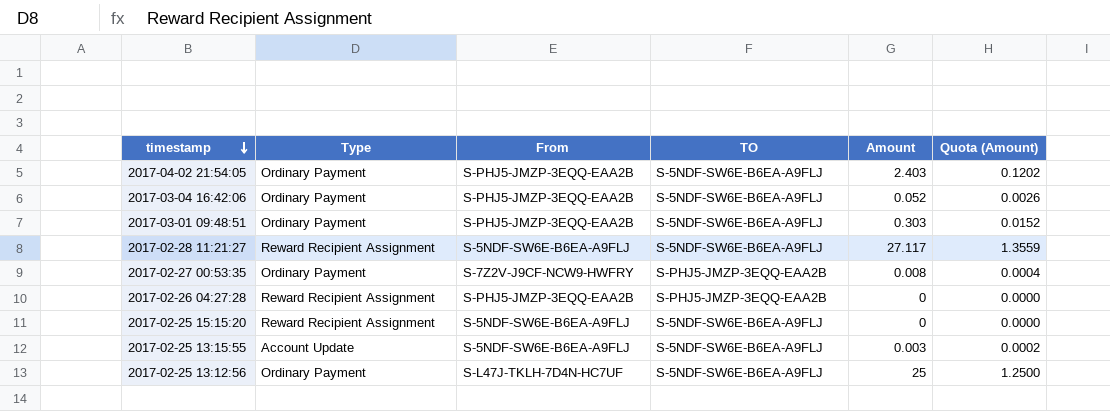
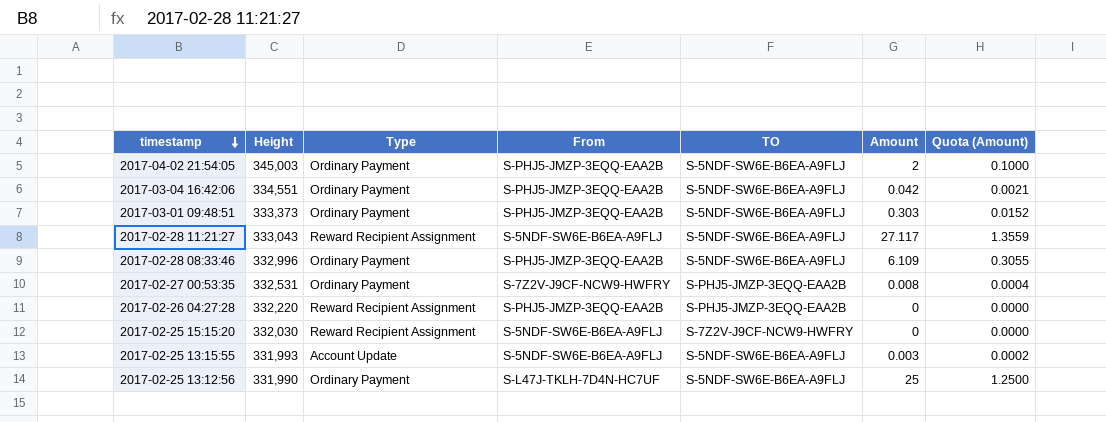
column Height | position: none -> 2
2017-04-02 21:54:05 | Amount: 2.403 -> 2
2017-04-02 21:54:05 | Quota (Amount): 0.1202 -> 0.1000
2017-03-04 16:42:06 | Amount: 0.052 -> 0.042
2017-03-04 16:42:06 | Quota (Amount): 0.0026 -> 0.0021
row 2017-02-28 08:33:46: none -> 332,996 | Ordinary Payment | S-PHJ5-JMZP-3EQQ-EAA2B | S-5NDF-SW6E-B6EA-A9FLJ | 6.109 | 0.3055
2017-02-25 15:15:20 | TO: S-5NDF-SW6E-B6EA-A9FLJ -> S-7Z2V-J9CF-NCW9-HWFRY

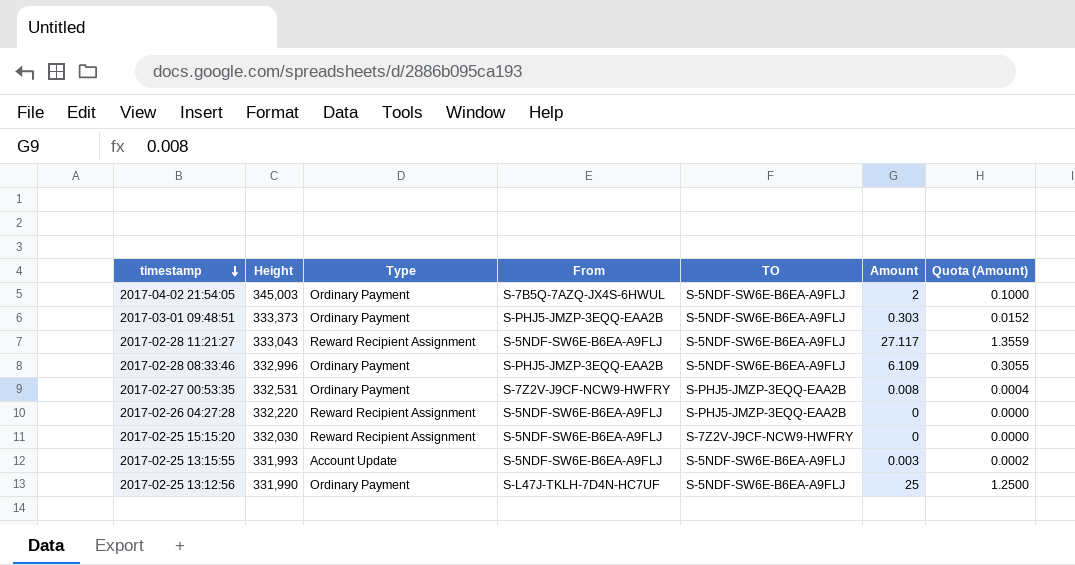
row 2017-03-04 16:42:06: 334,551 | Ordinary Payment | S-PHJ5-JMZP-3EQQ-EAA2B | S-5NDF-SW6E-B6EA-A9FLJ | 0.042 | 0.0021 -> none
2017-04-02 21:54:05 | From: S-PHJ5-JMZP-3EQQ-EAA2B -> S-7B5Q-7AZQ-JX4S-6HWUL
2017-02-26 04:27:28 | From: S-PHJ5-JMZP-3EQQ-EAA2B -> S-5NDF-SW6E-B6EA-A9FLJ

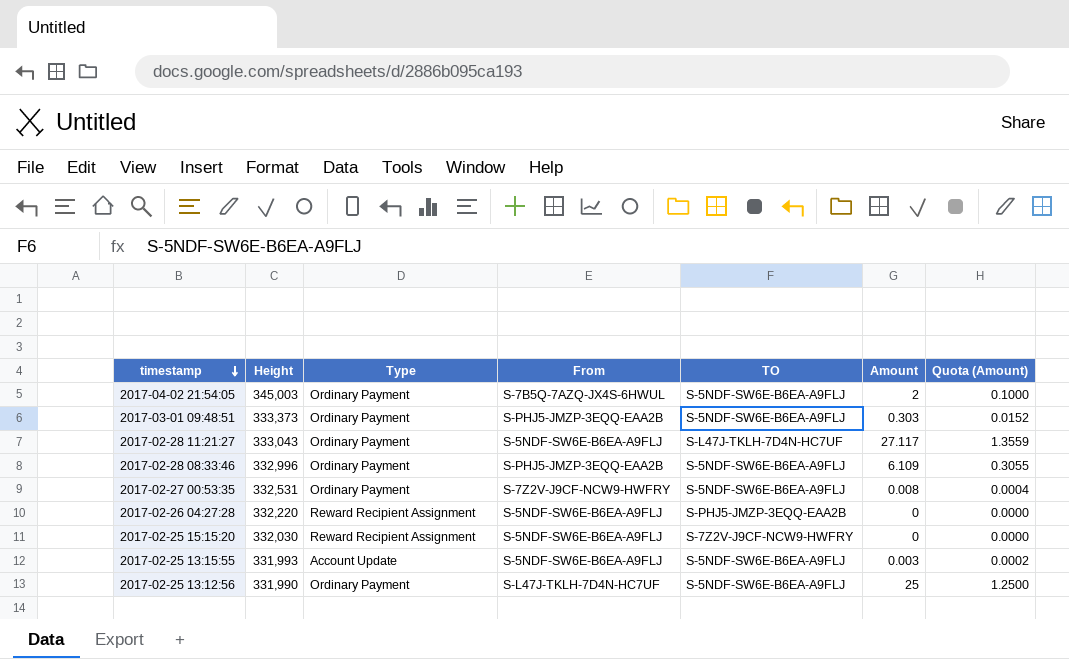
2017-02-28 11:21:27 | Type: Reward Recipient Assignment -> Ordinary Payment
2017-02-28 11:21:27 | TO: S-5NDF-SW6E-B6EA-A9FLJ -> S-L47J-TKLH-7D4N-HC7UF
2017-02-27 00:53:35 | TO: S-PHJ5-JMZP-3EQQ-EAA2B -> S-5NDF-SW6E-B6EA-A9FLJ

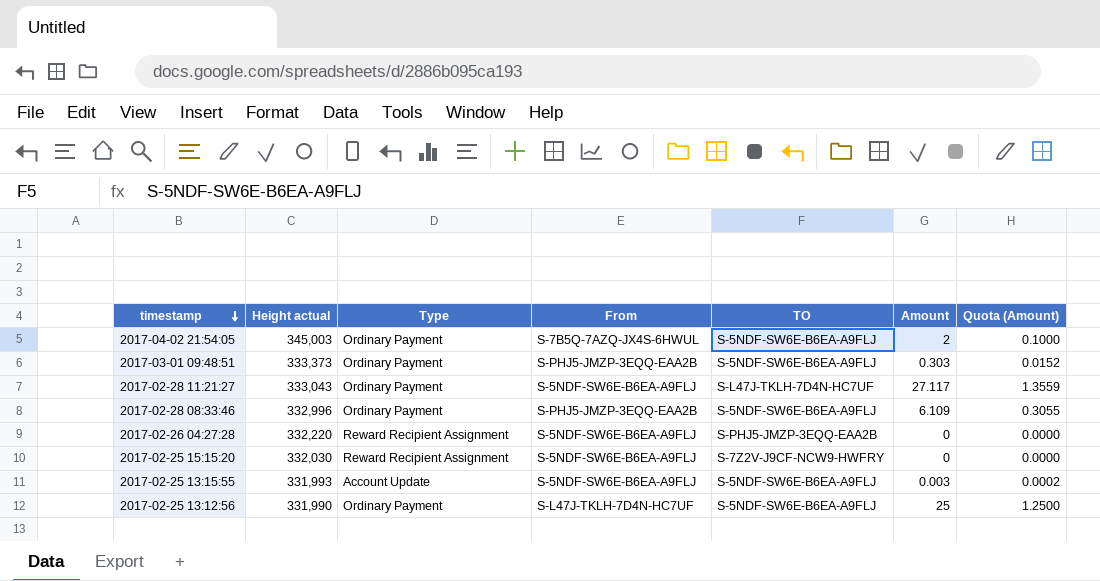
column name: Height -> Height actual
row 2017-02-27 00:53:35: 332,531 | Ordinary Payment | S-7Z2V-J9CF-NCW9-HWFRY | S-5NDF-SW6E-B6EA-A9FLJ | 0.008 | 0.0004 -> none

